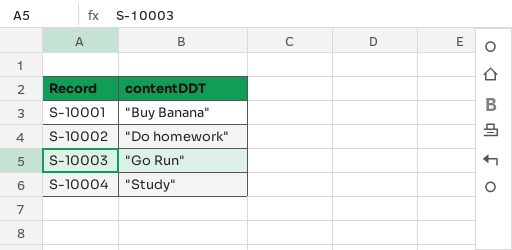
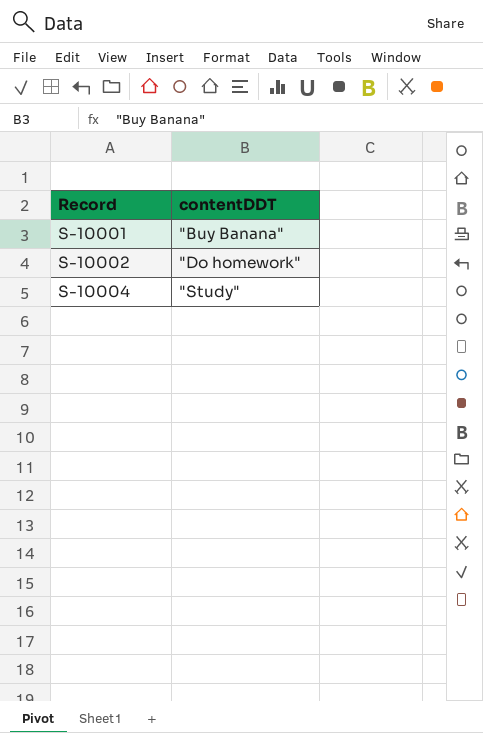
row S-10003: "Go Run" -> none

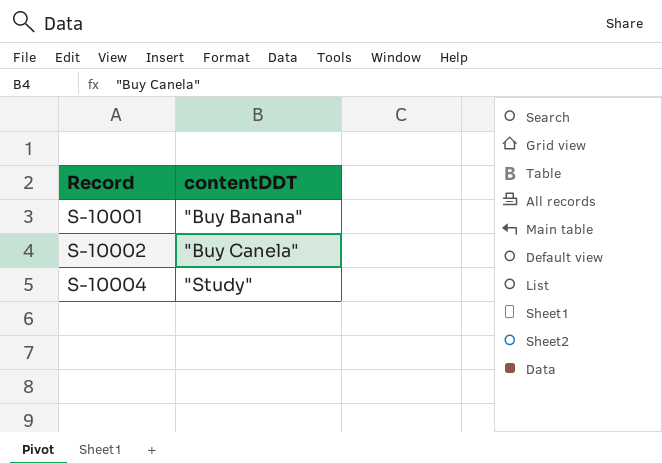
S-10002 | contentDDT: "Do homework" -> "Buy Canela"

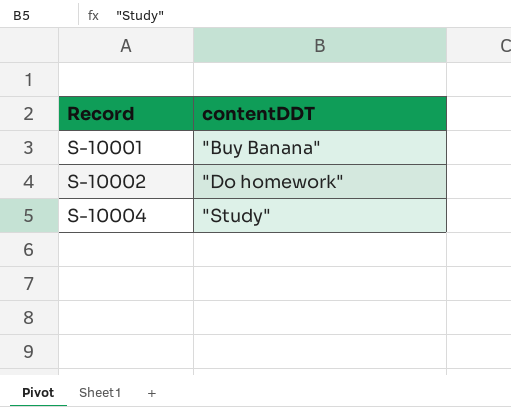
S-10002 | contentDDT: "Buy Canela" -> "Do homework"

